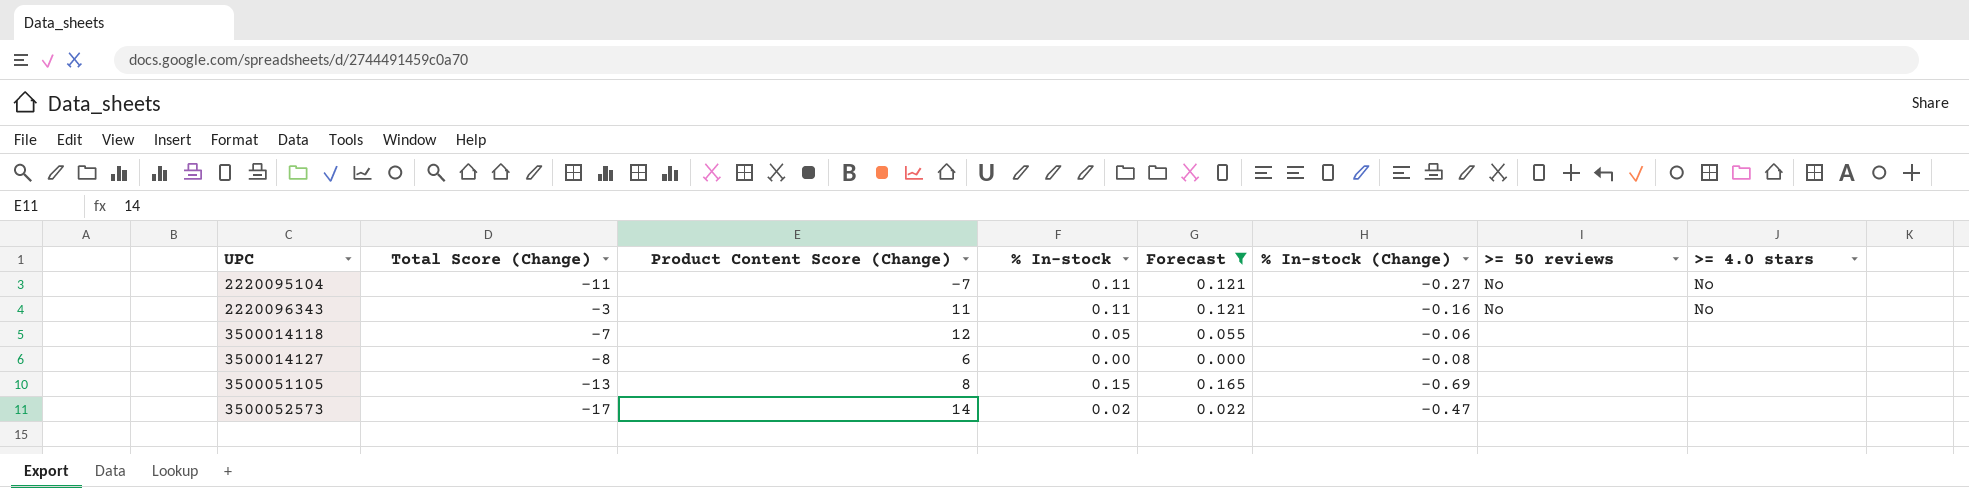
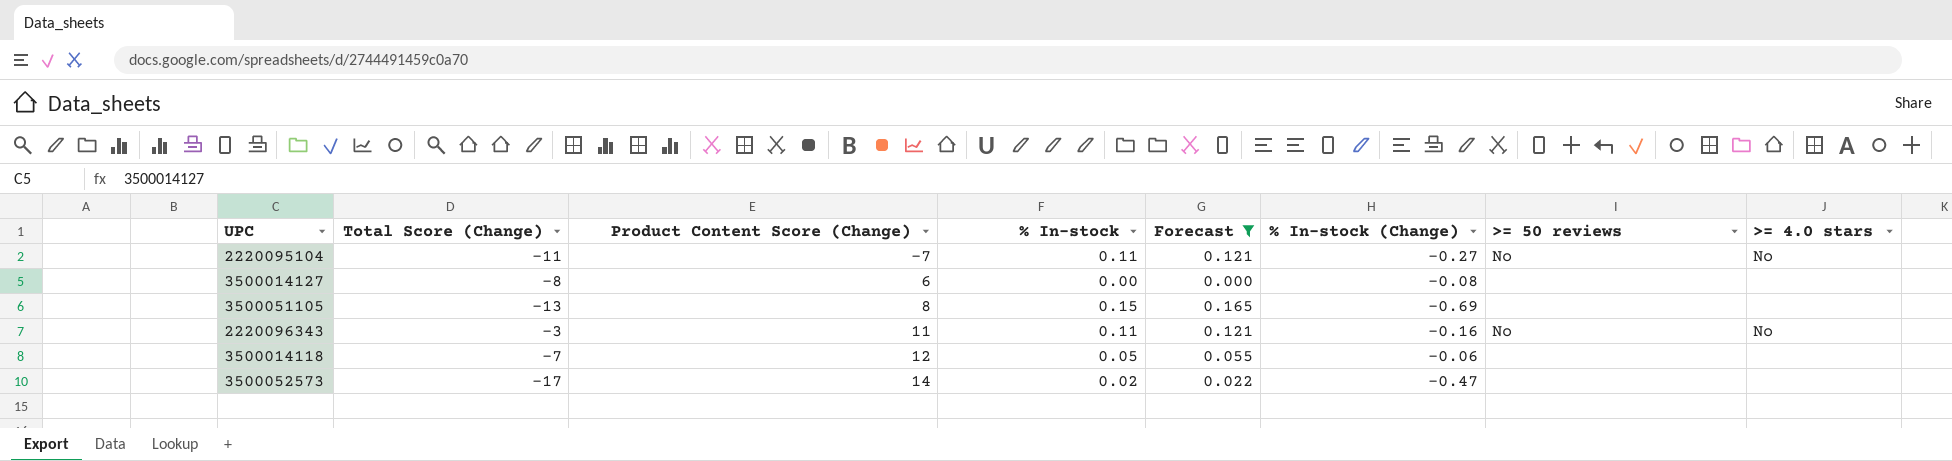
row order: UPC ascending -> Product Content Score (Change) ascending

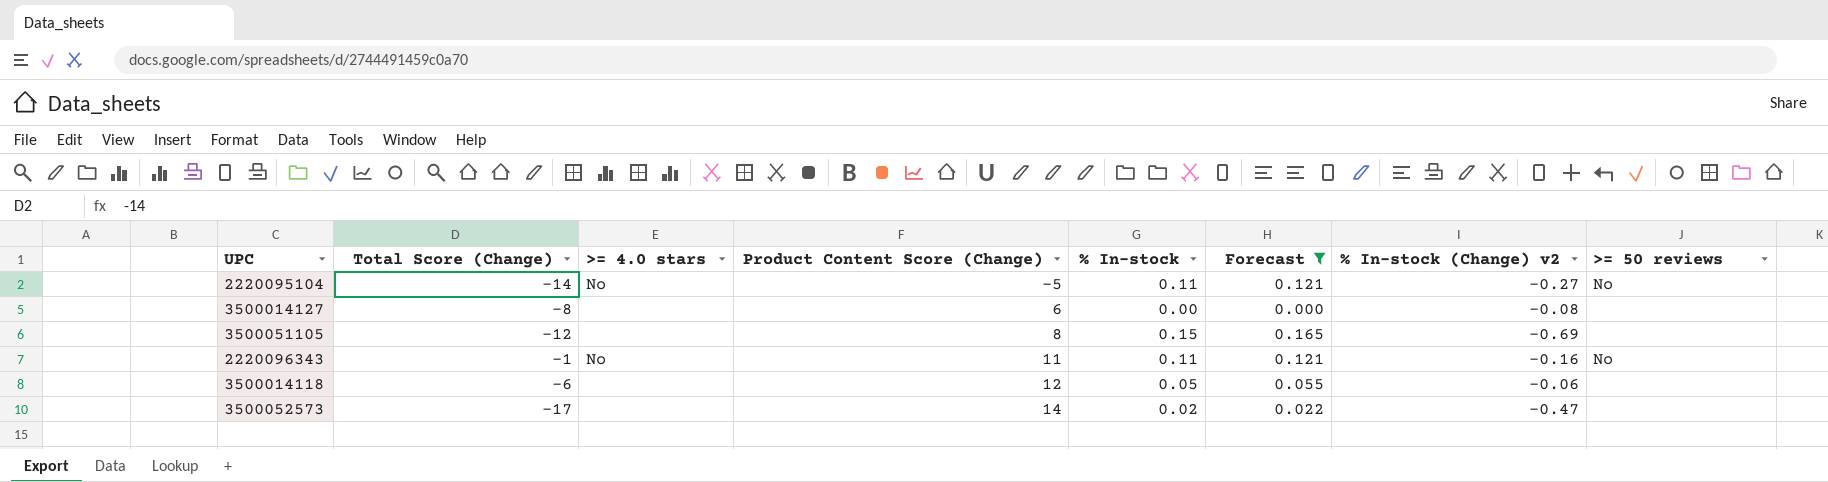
column >= 4.0 stars | position: 8 -> 3
column name: % In-stock (Change) -> % In-stock (Change) v2
2220095104 | Total Score (Change): -11 -> -14
2220095104 | Product Content Score (Change): -7 -> -5
3500051105 | Total Score (Change): -13 -> -12
2220096343 | Total Score (Change): -3 -> -1
3500014118 | Total Score (Change): -7 -> -6

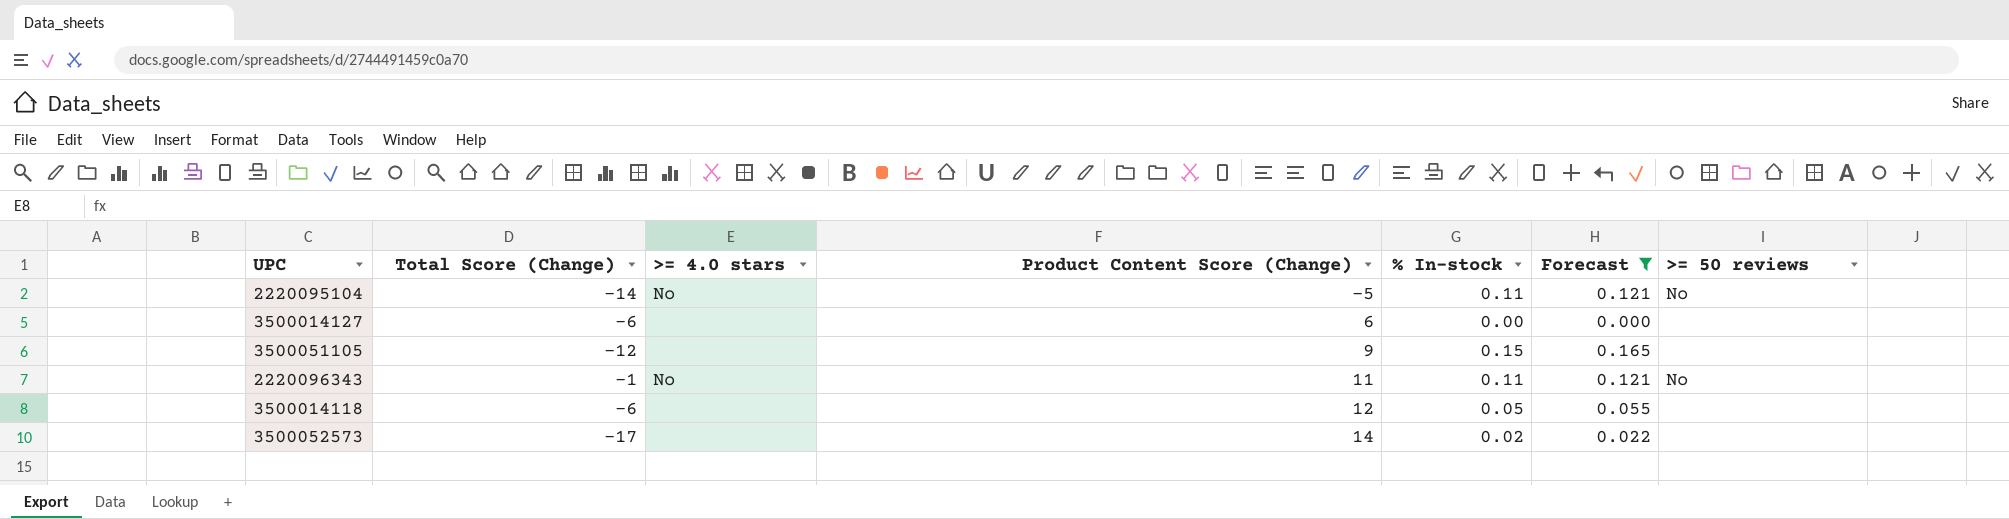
column % In-stock (Change) v2 | position: 7 -> none
3500014127 | Total Score (Change): -8 -> -6
3500051105 | Product Content Score (Change): 8 -> 9

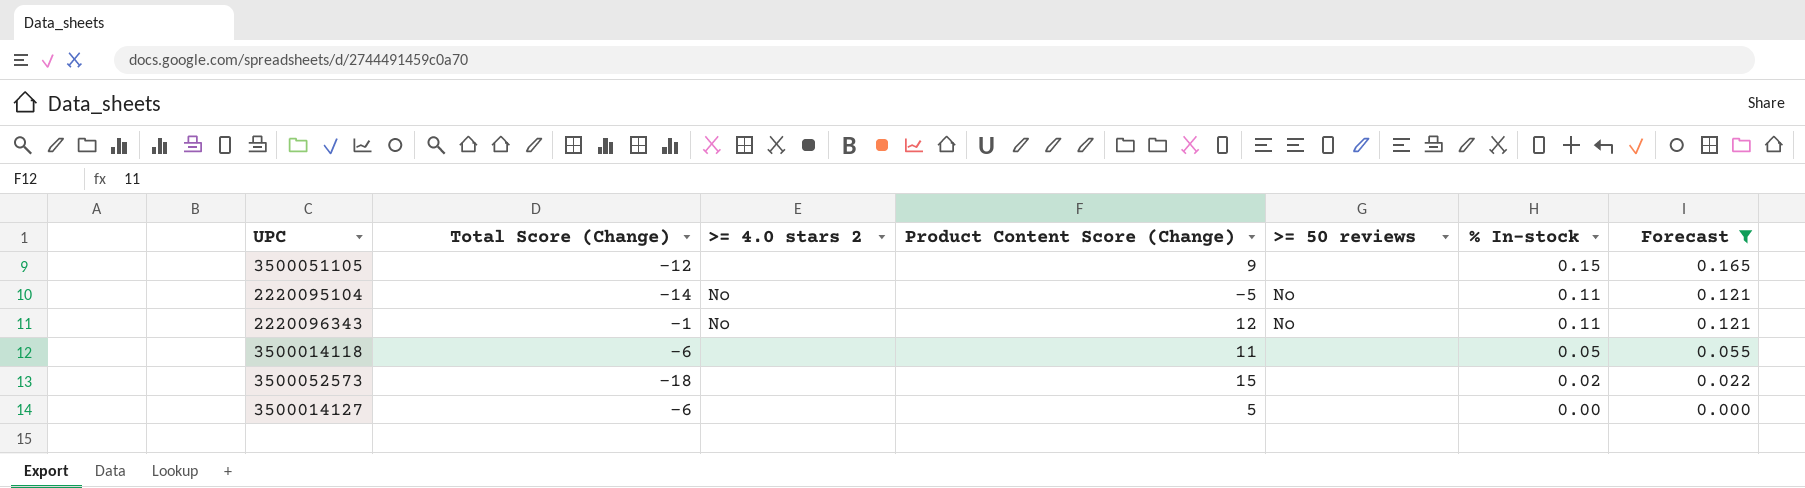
row order: Product Content Score (Change) ascending -> % In-stock descending
column name: >= 4.0 stars -> >= 4.0 stars 2
column >= 50 reviews | position: 7 -> 5
2220096343 | Product Content Score (Change): 11 -> 12
3500014118 | Product Content Score (Change): 12 -> 11
3500052573 | Total Score (Change): -17 -> -18
3500052573 | Product Content Score (Change): 14 -> 15
3500014127 | Product Content Score (Change): 6 -> 5

